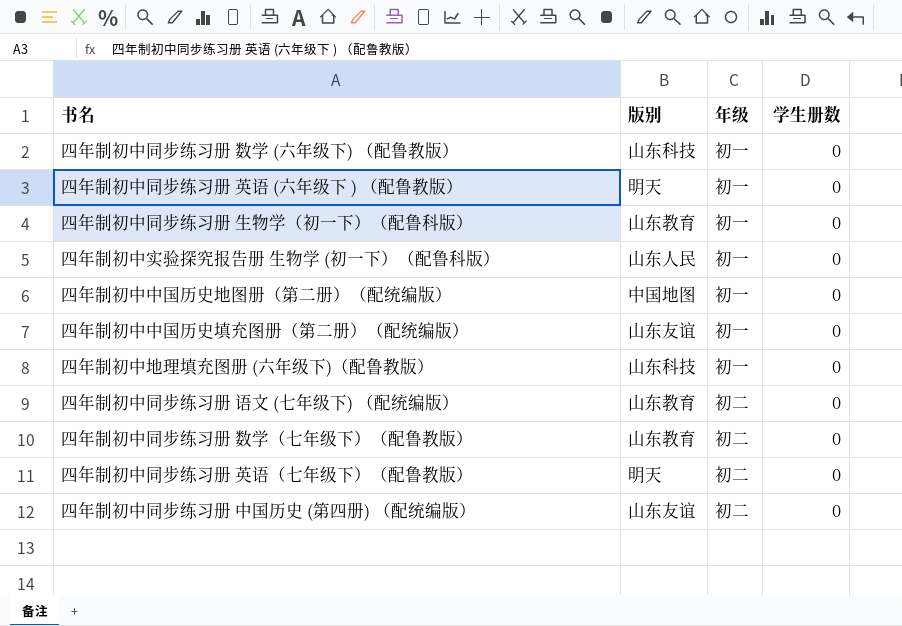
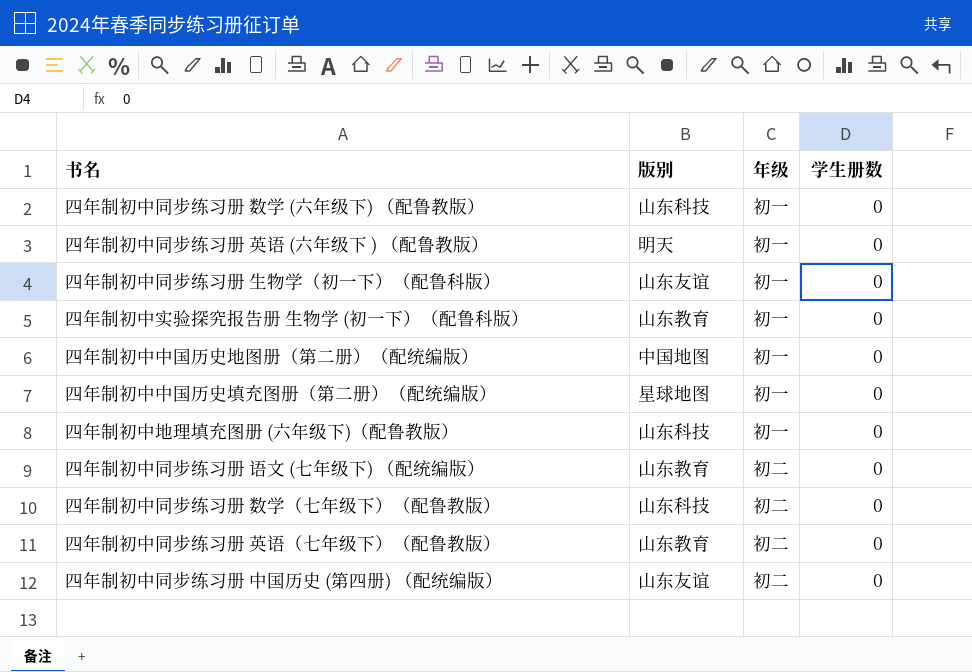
四年制初中同步练习册 生物学（初一下）（配鲁科版） | 版别: 山东教育 -> 山东友谊
四年制初中实验探究报告册 生物学 (初一下）（配鲁科版） | 版别: 山东人民 -> 山东教育
四年制初中中国历史填充图册（第二册）（配统编版） | 版别: 山东友谊 -> 星球地图
四年制初中同步练习册 数学（七年级下）（配鲁教版） | 版别: 山东教育 -> 山东科技
四年制初中同步练习册 英语（七年级下）（配鲁教版） | 版别: 明天 -> 山东教育

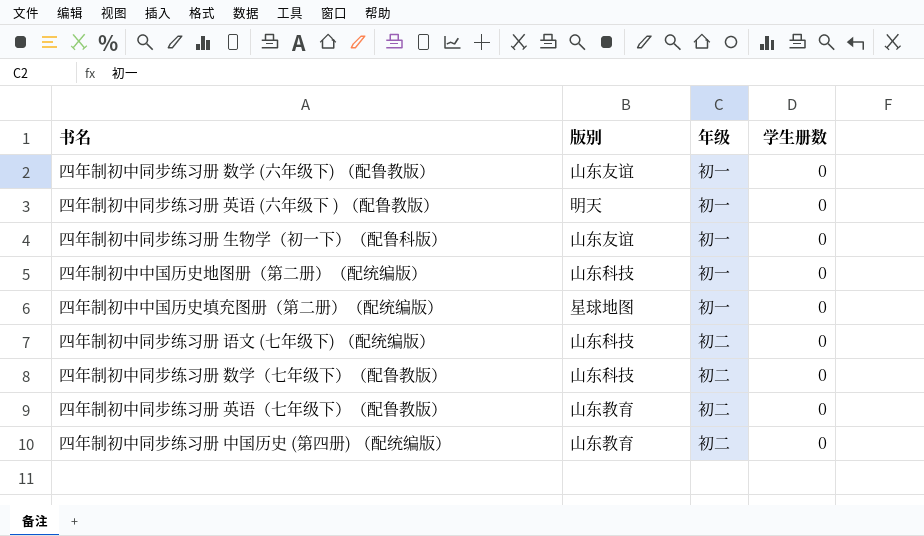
row 四年制初中实验探究报告册 生物学 (初一下）（配鲁科版）: 山东教育 | 初一 | 0 -> none
row 四年制初中地理填充图册 (六年级下)（配鲁教版）: 山东科技 | 初一 | 0 -> none
四年制初中同步练习册 数学 (六年级下) （配鲁教版） | 版别: 山东科技 -> 山东友谊
四年制初中中国历史地图册（第二册）（配统编版） | 版别: 中国地图 -> 山东科技
四年制初中同步练习册 语文 (七年级下) （配统编版） | 版别: 山东教育 -> 山东科技
四年制初中同步练习册 中国历史 (第四册) （配统编版） | 版别: 山东友谊 -> 山东教育

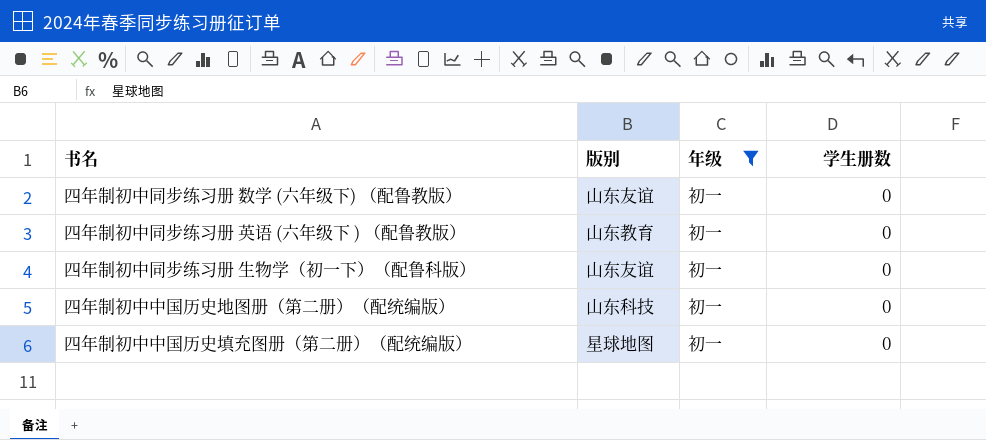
filter: none -> 年级 = 初一
四年制初中同步练习册 英语 (六年级下 ) （配鲁教版） | 版别: 明天 -> 山东教育

